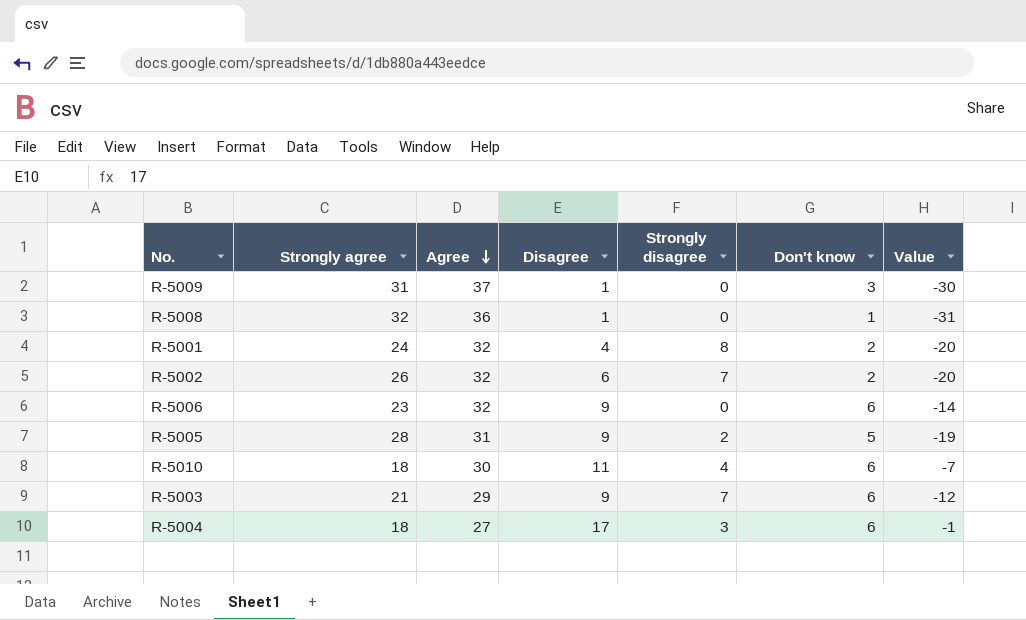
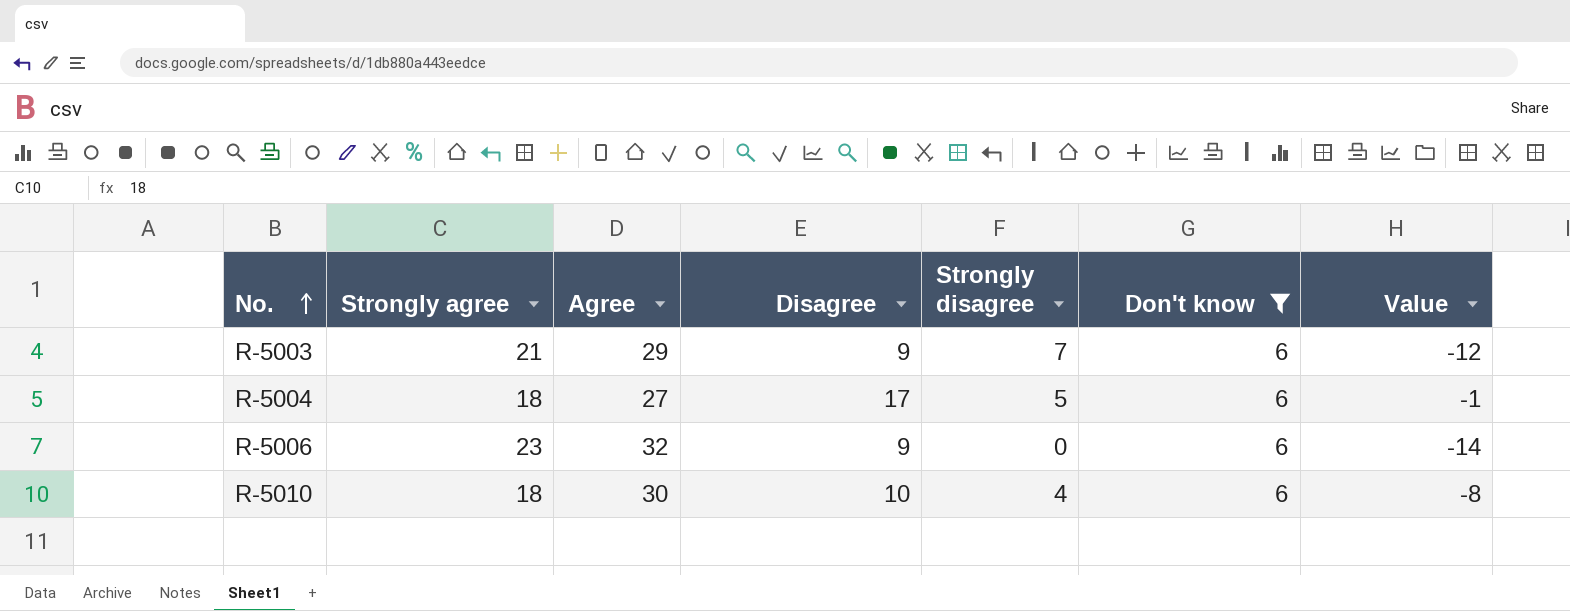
filter: none -> Don't know = 6
row order: Agree descending -> No. ascending
R-5004 | Strongly disagree: 3 -> 5
R-5010 | Disagree: 11 -> 10
R-5010 | Value: -7 -> -8

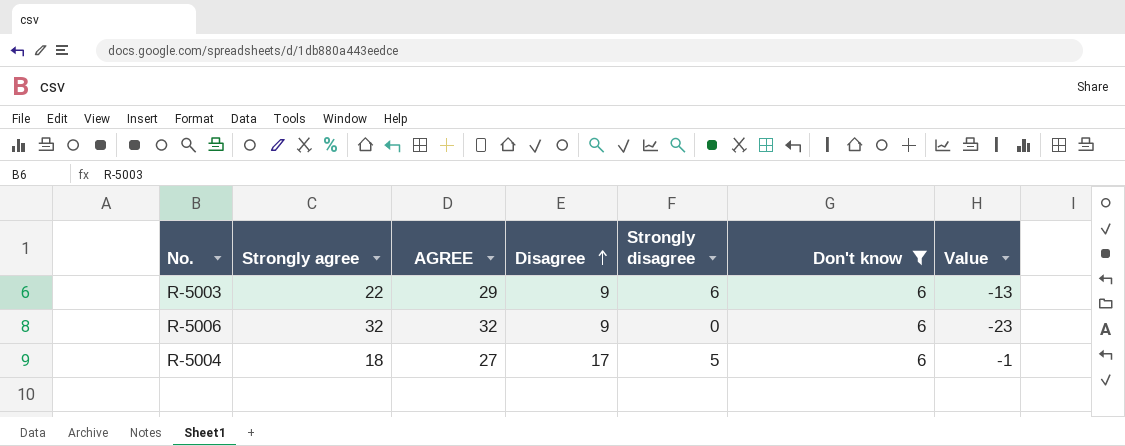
row order: No. ascending -> Disagree ascending
column name: Agree -> AGREE
row R-5010: 18 | 30 | 10 | 4 | 6 | -8 -> none
R-5003 | Strongly agree: 21 -> 22
R-5003 | Strongly disagree: 7 -> 6
R-5003 | Value: -12 -> -13
R-5006 | Strongly agree: 23 -> 32
R-5006 | Value: -14 -> -23

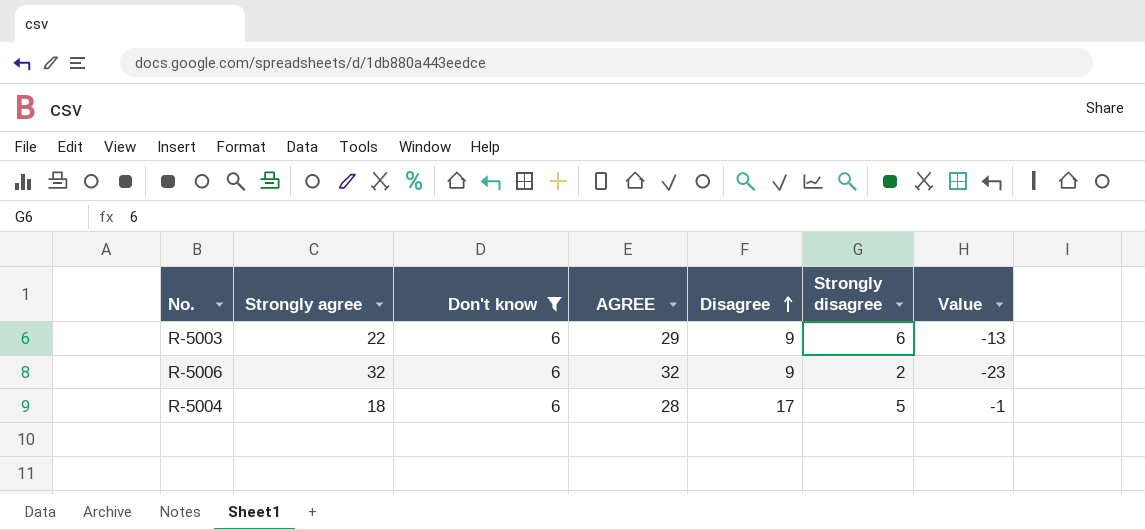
column Don't know | position: 6 -> 3
R-5006 | Strongly disagree: 0 -> 2
R-5004 | AGREE: 27 -> 28

